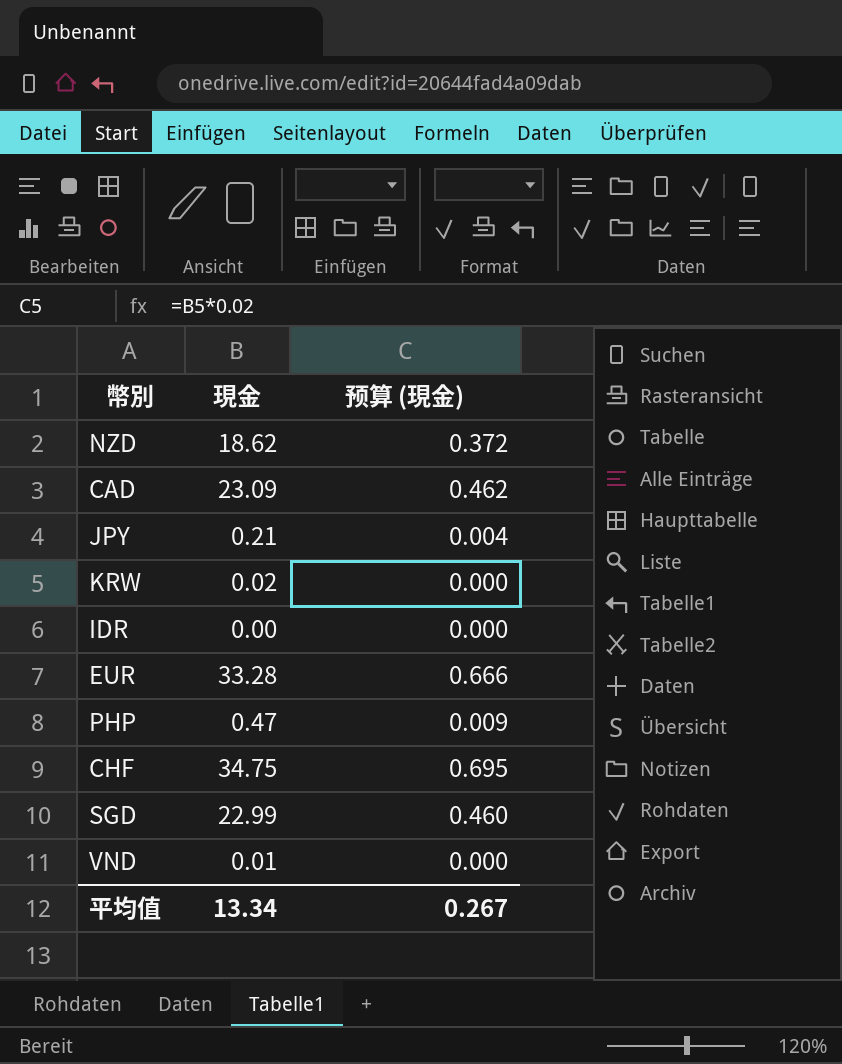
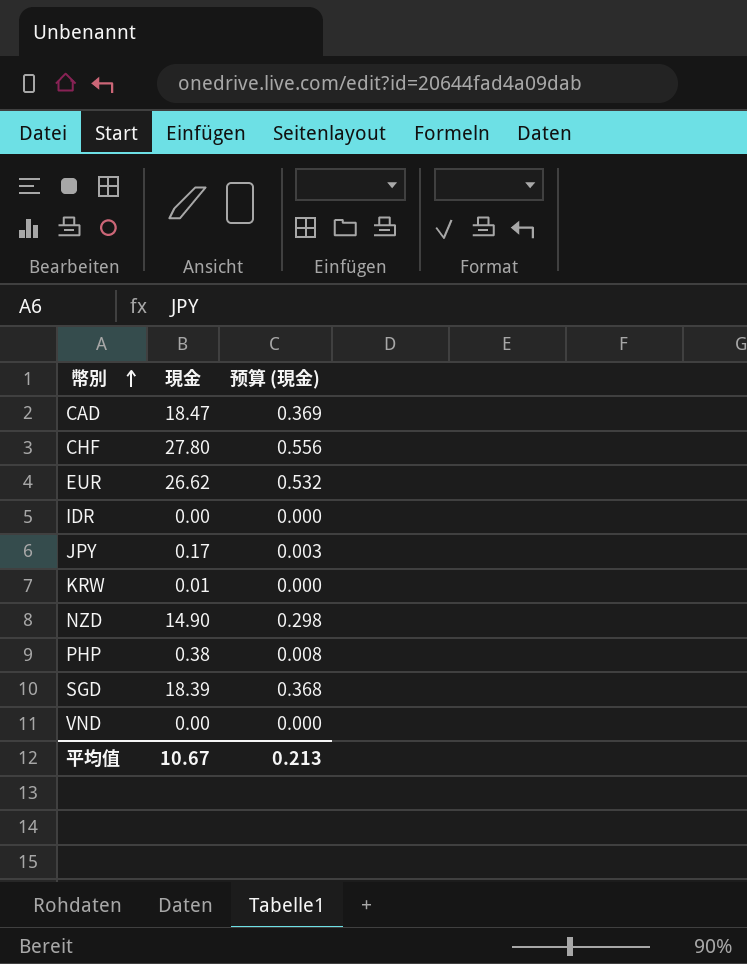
row order: none -> 幣別 ascending
CAD | 現金: 23.09 -> 18.47
CAD | 预算 (現金): 0.462 -> 0.369
CHF | 現金: 34.75 -> 27.80
CHF | 预算 (現金): 0.695 -> 0.556
EUR | 現金: 33.28 -> 26.62
EUR | 预算 (現金): 0.666 -> 0.532
JPY | 現金: 0.21 -> 0.17
JPY | 预算 (現金): 0.004 -> 0.003
KRW | 現金: 0.02 -> 0.01
NZD | 現金: 18.62 -> 14.90
NZD | 预算 (現金): 0.372 -> 0.298
PHP | 現金: 0.47 -> 0.38
PHP | 预算 (現金): 0.009 -> 0.008
SGD | 現金: 22.99 -> 18.39
SGD | 预算 (現金): 0.460 -> 0.368
VND | 現金: 0.01 -> 0.00
平均值 | 現金: 13.34 -> 10.67
平均值 | 预算 (現金): 0.267 -> 0.213

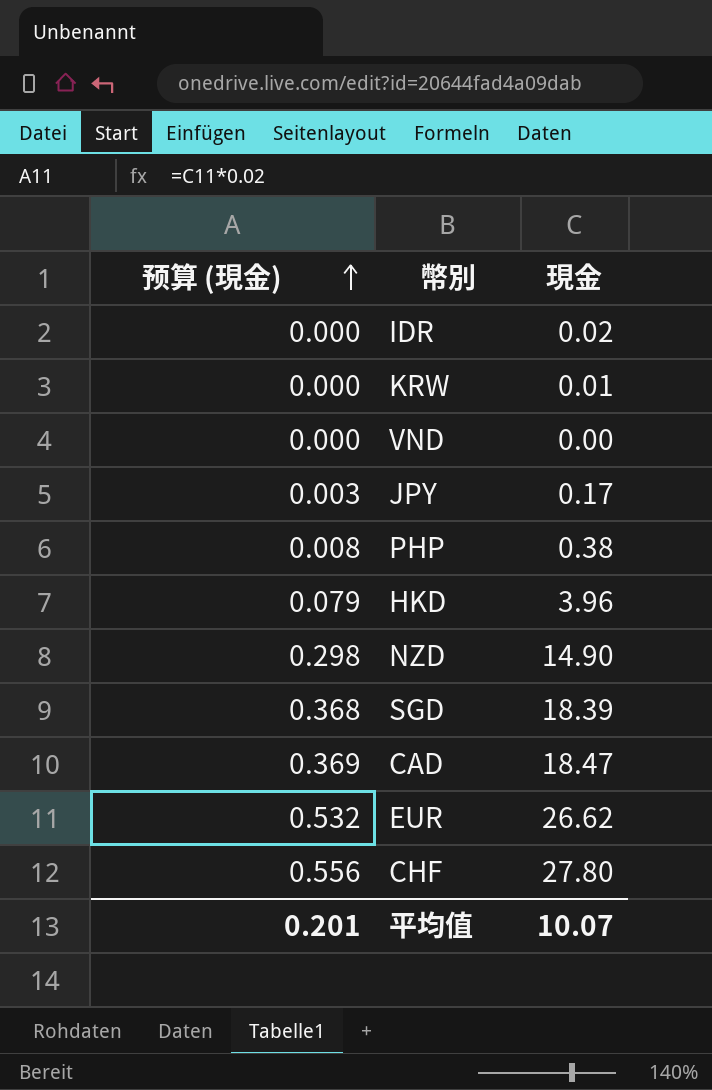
row order: 幣別 ascending -> 预算 (現金) ascending
column 预算 (現金) | position: 3 -> 1
IDR | 現金: 0.00 -> 0.02
row HKD: none -> 0.079 | 3.96
平均值 | 预算 (現金): 0.213 -> 0.201
平均值 | 現金: 10.67 -> 10.07

